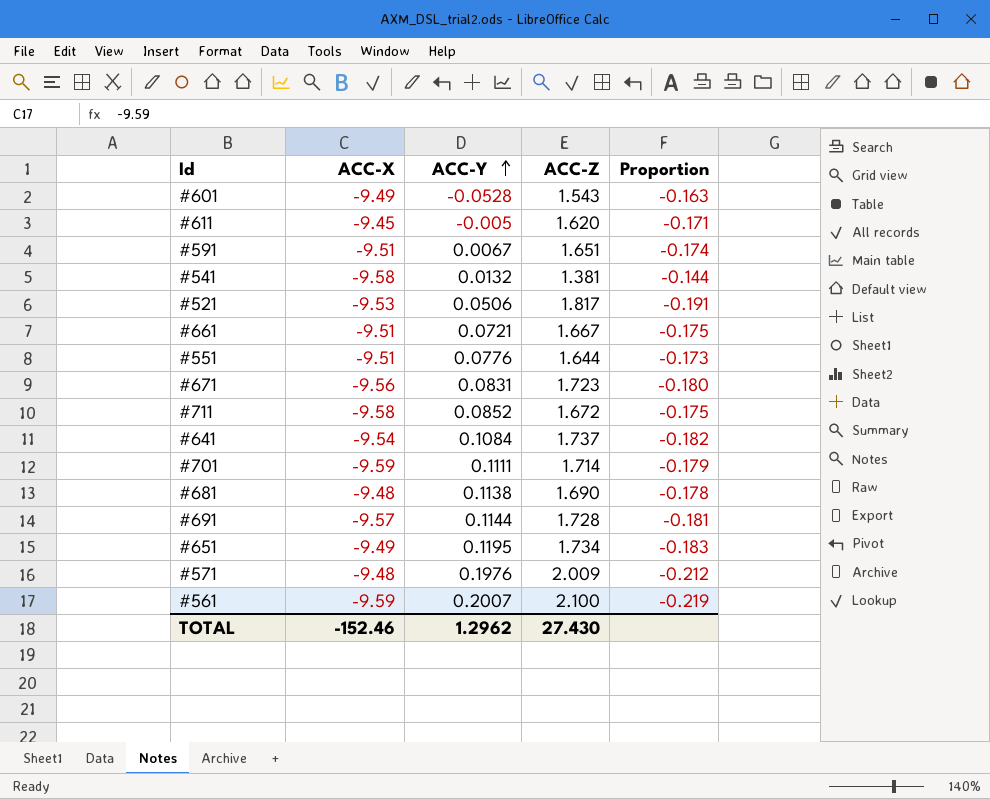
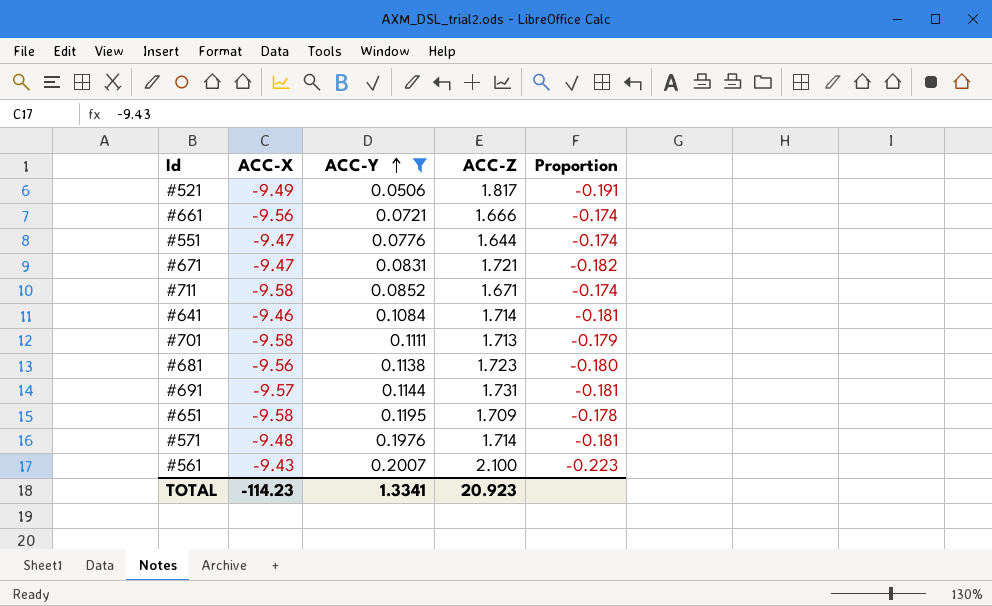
filter: none -> ACC-Y >= 0.0506
#521 | ACC-X: -9.53 -> -9.49
#661 | ACC-X: -9.51 -> -9.56
#661 | ACC-Z: 1.667 -> 1.666
#661 | Proportion: -0.175 -> -0.174
#551 | ACC-X: -9.51 -> -9.47
#551 | Proportion: -0.173 -> -0.174
#671 | ACC-X: -9.56 -> -9.47
#671 | ACC-Z: 1.723 -> 1.721
#671 | Proportion: -0.180 -> -0.182
#711 | ACC-Z: 1.672 -> 1.671
#711 | Proportion: -0.175 -> -0.174
#641 | ACC-X: -9.54 -> -9.46
#641 | ACC-Z: 1.737 -> 1.714
#641 | Proportion: -0.182 -> -0.181
#701 | ACC-X: -9.59 -> -9.58
#701 | ACC-Z: 1.714 -> 1.713
#681 | ACC-X: -9.48 -> -9.56
#681 | ACC-Z: 1.690 -> 1.723
#681 | Proportion: -0.178 -> -0.180
#691 | ACC-Z: 1.728 -> 1.731
#651 | ACC-X: -9.49 -> -9.58
#651 | ACC-Z: 1.734 -> 1.709
#651 | Proportion: -0.183 -> -0.178
#571 | ACC-Z: 2.009 -> 1.714
#571 | Proportion: -0.212 -> -0.181
#561 | ACC-X: -9.59 -> -9.43
#561 | Proportion: -0.219 -> -0.223
TOTAL | ACC-X: -152.46 -> -114.23
TOTAL | ACC-Y: 1.2962 -> 1.3341
TOTAL | ACC-Z: 27.430 -> 20.923

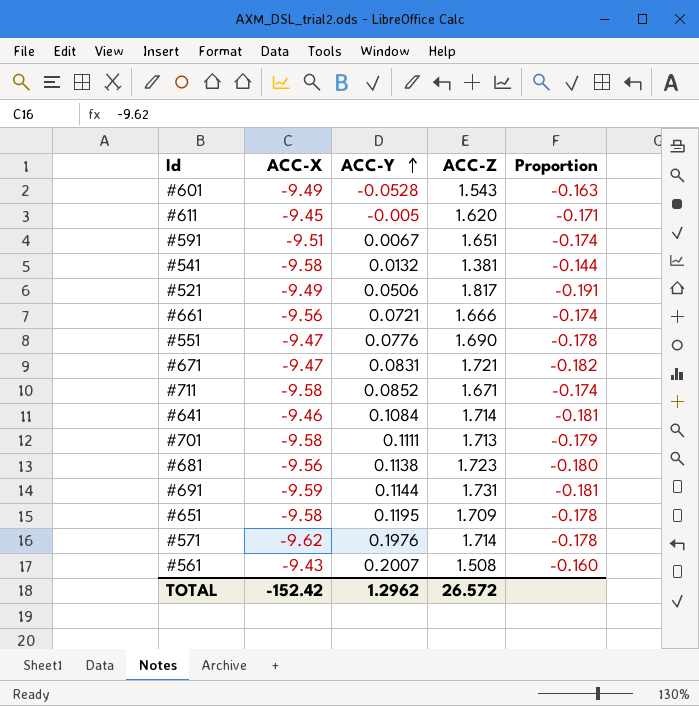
filter: ACC-Y >= 0.0506 -> none
#551 | ACC-Z: 1.644 -> 1.690
#551 | Proportion: -0.174 -> -0.178
#691 | ACC-X: -9.57 -> -9.59
#571 | ACC-X: -9.48 -> -9.62
#571 | Proportion: -0.181 -> -0.178
#561 | ACC-Z: 2.100 -> 1.508
#561 | Proportion: -0.223 -> -0.160
TOTAL | ACC-X: -114.23 -> -152.42
TOTAL | ACC-Y: 1.3341 -> 1.2962
TOTAL | ACC-Z: 20.923 -> 26.572

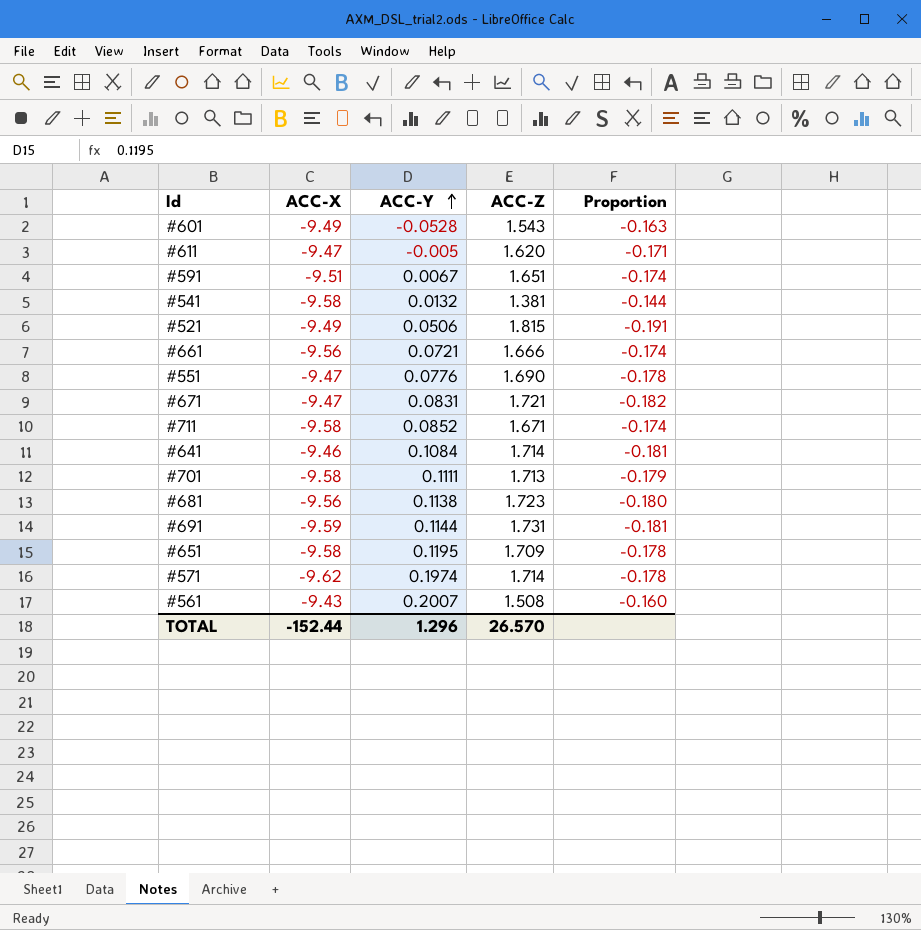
#611 | ACC-X: -9.45 -> -9.47
#521 | ACC-Z: 1.817 -> 1.815
#571 | ACC-Y: 0.1976 -> 0.1974
TOTAL | ACC-X: -152.42 -> -152.44
TOTAL | ACC-Y: 1.2962 -> 1.296
TOTAL | ACC-Z: 26.572 -> 26.570

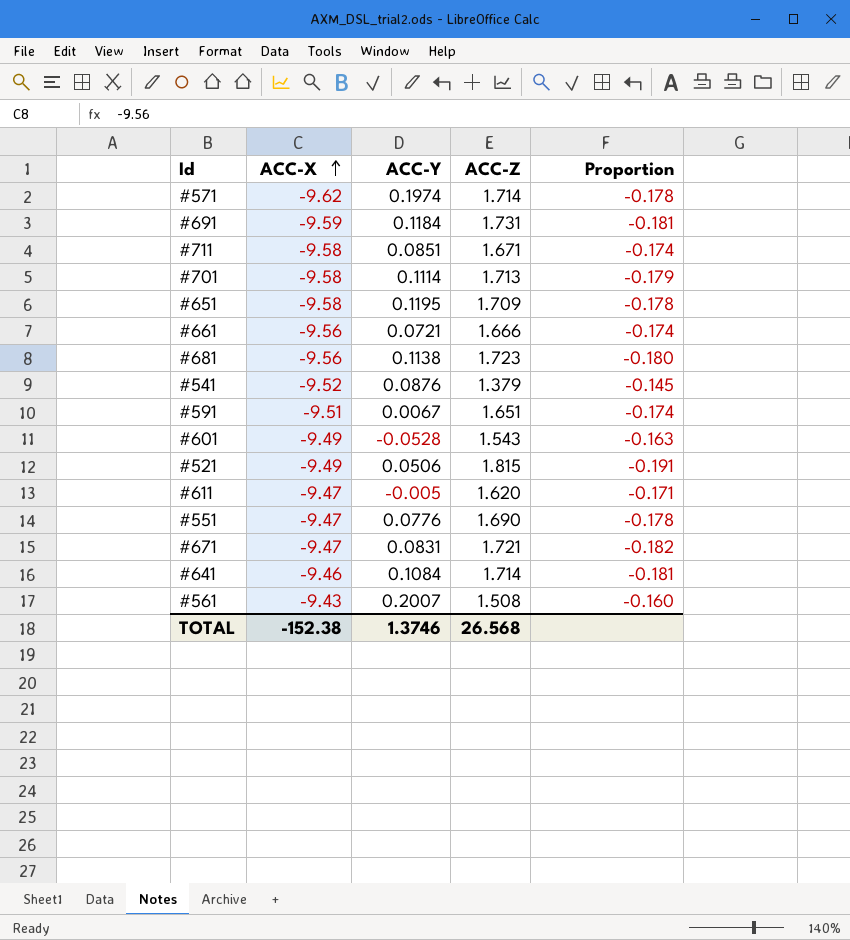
row order: ACC-Y ascending -> ACC-X ascending
#691 | ACC-Y: 0.1144 -> 0.1184
#711 | ACC-Y: 0.0852 -> 0.0851
#701 | ACC-Y: 0.1111 -> 0.1114
#541 | ACC-X: -9.58 -> -9.52
#541 | ACC-Y: 0.0132 -> 0.0876
#541 | ACC-Z: 1.381 -> 1.379
#541 | Proportion: -0.144 -> -0.145
TOTAL | ACC-X: -152.44 -> -152.38
TOTAL | ACC-Y: 1.296 -> 1.3746
TOTAL | ACC-Z: 26.570 -> 26.568

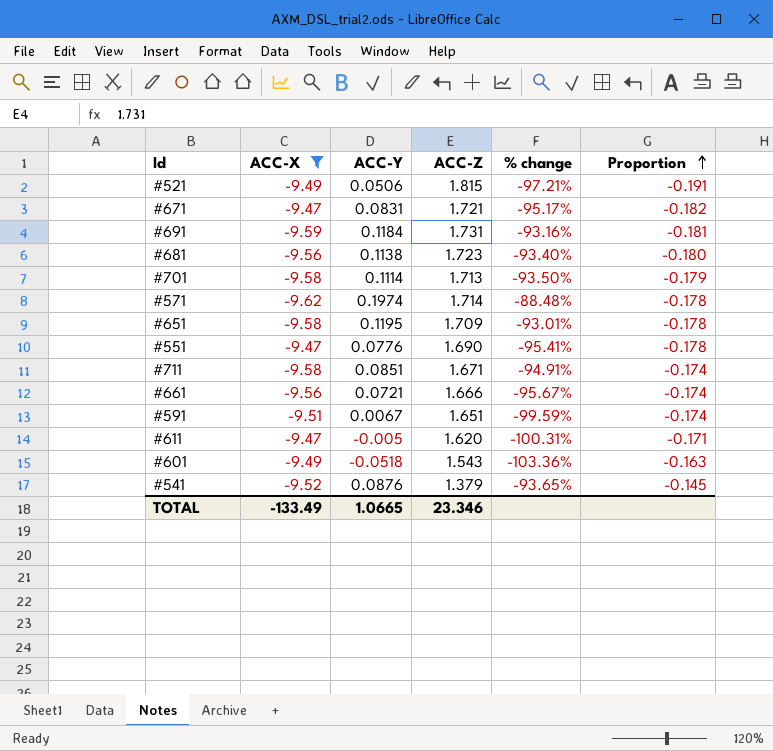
filter: none -> ACC-X <= -9.47
row order: ACC-X ascending -> Proportion ascending
column % change | formula: none -> ([ACC-Y] - [ACC-Z]) / [ACC-Z]
#601 | ACC-Y: -0.0528 -> -0.0518
TOTAL | ACC-X: -152.38 -> -133.49
TOTAL | ACC-Y: 1.3746 -> 1.0665
TOTAL | ACC-Z: 26.568 -> 23.346

